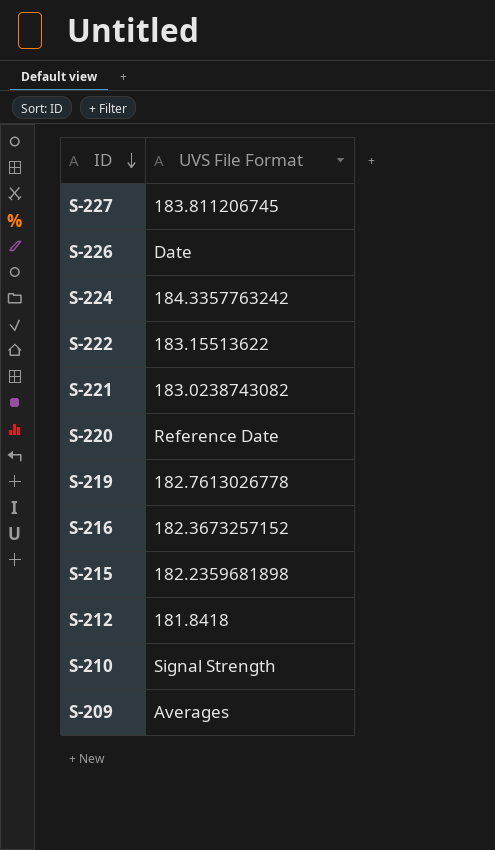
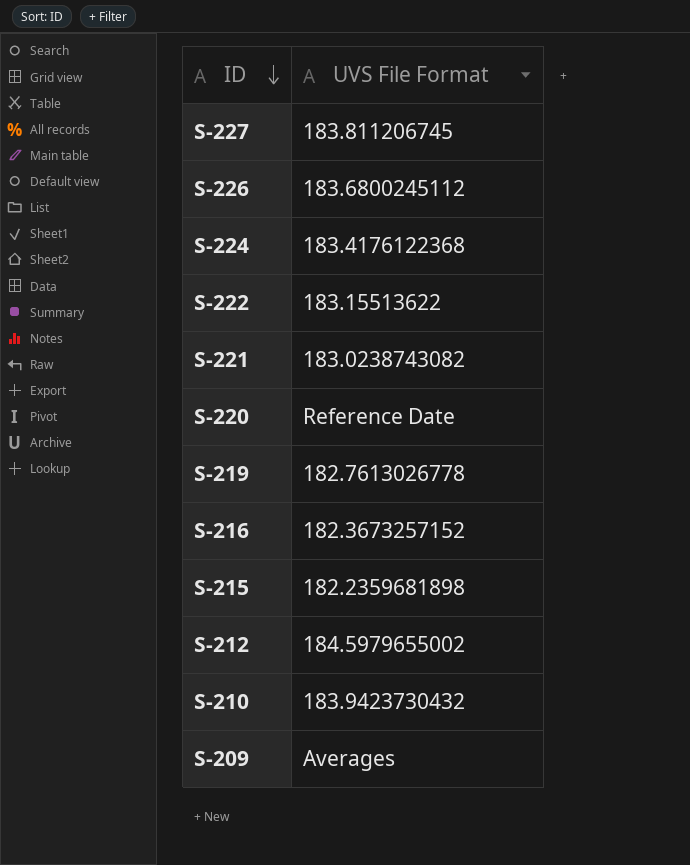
S-226 | UVS File Format: Date -> 183.6800245112
S-224 | UVS File Format: 184.3357763242 -> 183.4176122368
S-212 | UVS File Format: 181.8418 -> 184.5979655002
S-210 | UVS File Format: Signal Strength -> 183.9423730432

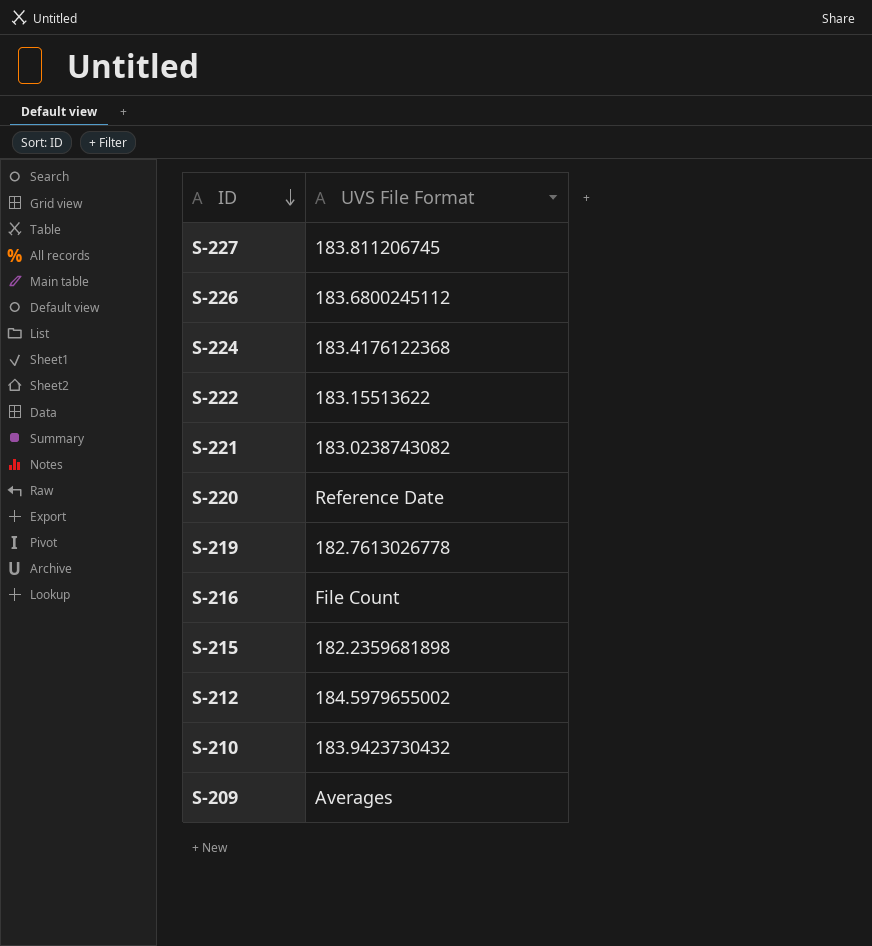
S-216 | UVS File Format: 182.3673257152 -> File Count

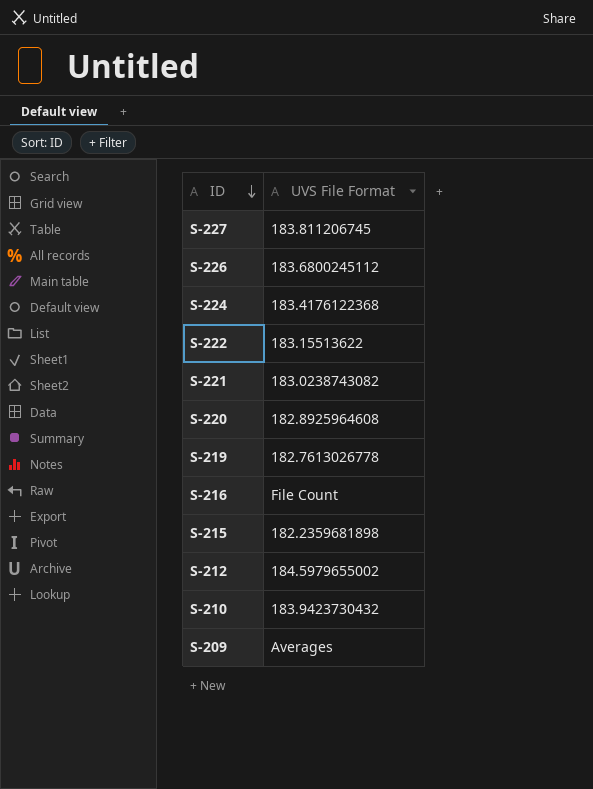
S-220 | UVS File Format: Reference Date -> 182.8925964608

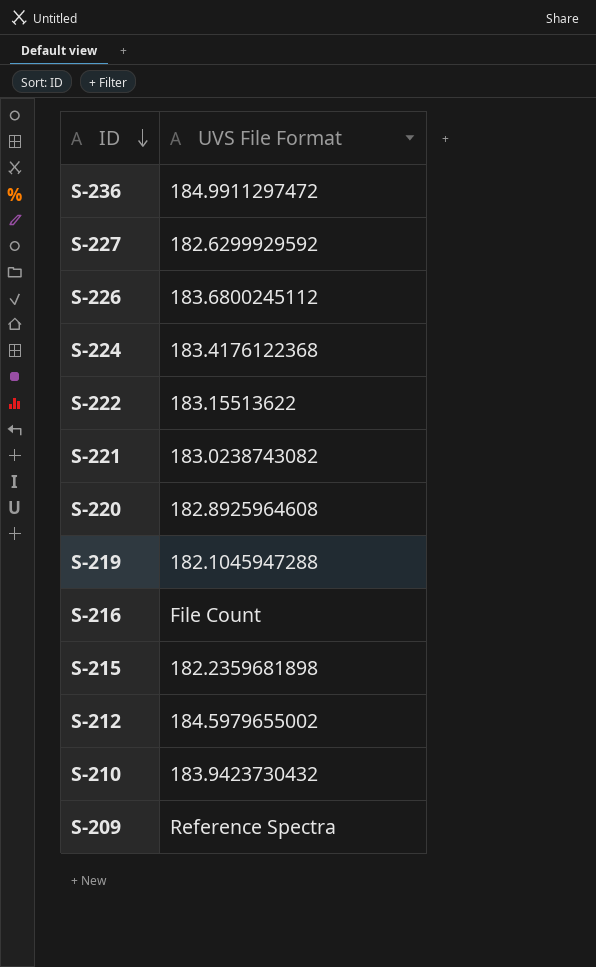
row S-236: none -> 184.9911297472
S-227 | UVS File Format: 183.811206745 -> 182.6299929592
S-219 | UVS File Format: 182.7613026778 -> 182.1045947288
S-209 | UVS File Format: Averages -> Reference Spectra

